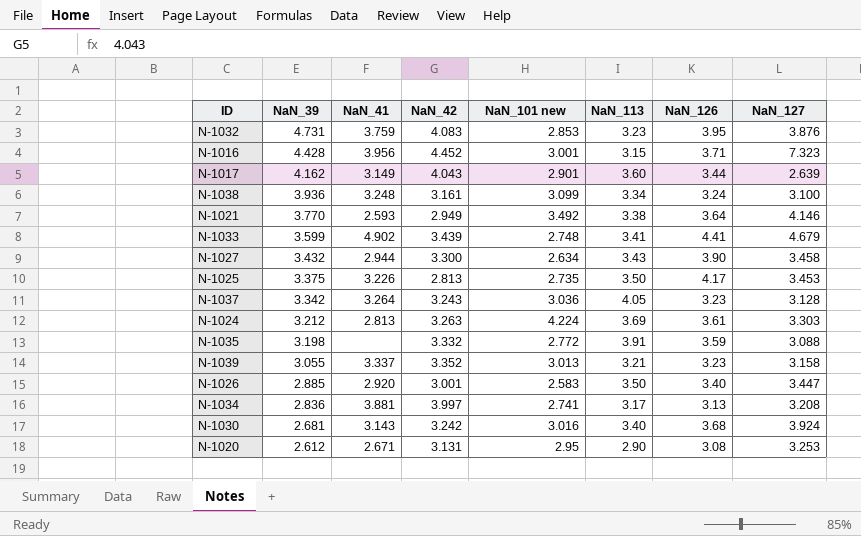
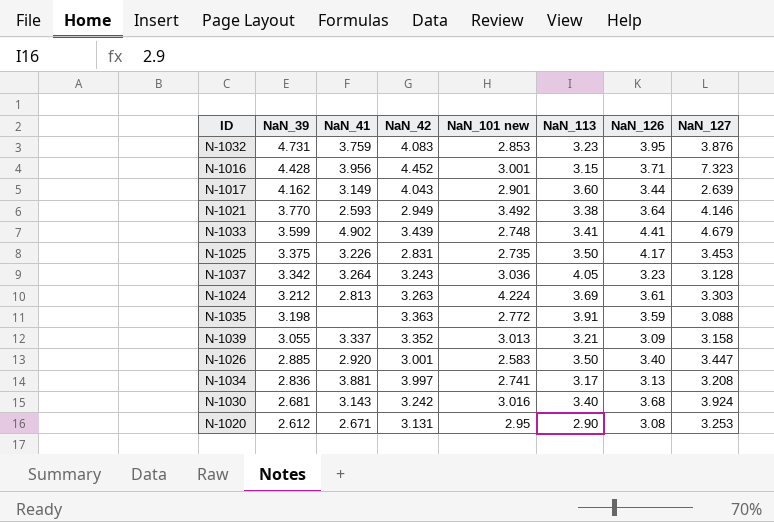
row N-1038: 3.936 | 3.248 | 3.161 | 3.099 | 3.34 | 3.24 | 3.100 -> none
row N-1027: 3.432 | 2.944 | 3.300 | 2.634 | 3.43 | 3.90 | 3.458 -> none
N-1025 | NaN_42: 2.813 -> 2.831
N-1035 | NaN_42: 3.332 -> 3.363
N-1039 | NaN_126: 3.23 -> 3.09

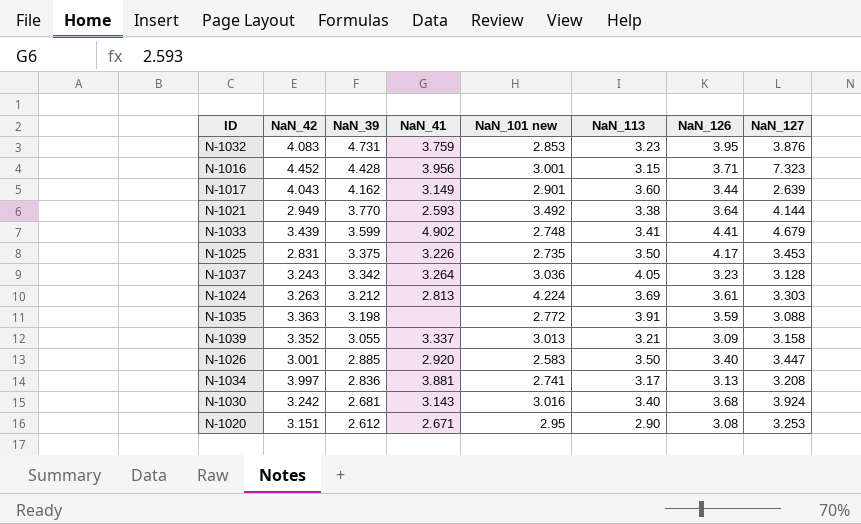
column NaN_42 | position: 4 -> 2
N-1021 | NaN_127: 4.146 -> 4.144
N-1020 | NaN_42: 3.131 -> 3.151

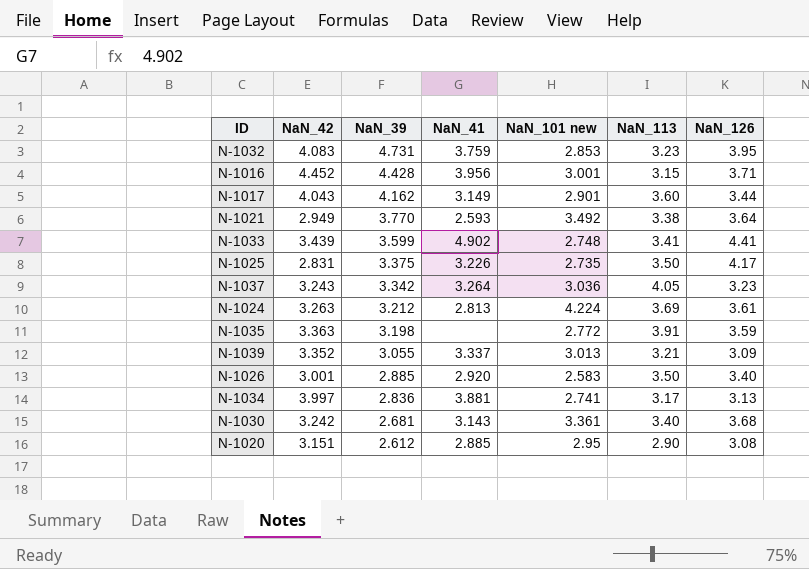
column NaN_127 | position: 8 -> none
N-1030 | NaN_101 new: 3.016 -> 3.361
N-1020 | NaN_41: 2.671 -> 2.885

